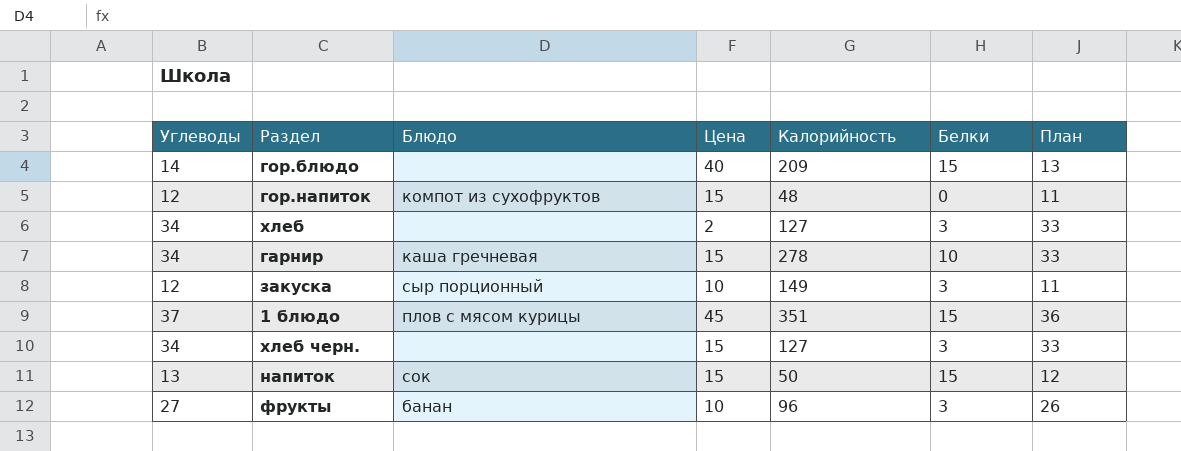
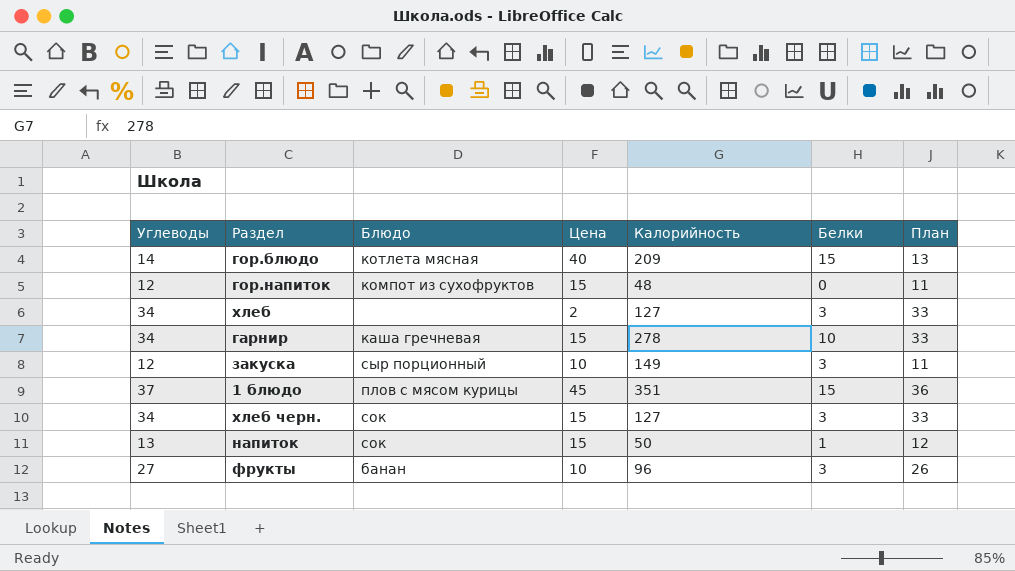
гор.блюдо | Блюдо: none -> котлета мясная
хлеб черн. | Блюдо: none -> сок
напиток | Белки: 15 -> 1

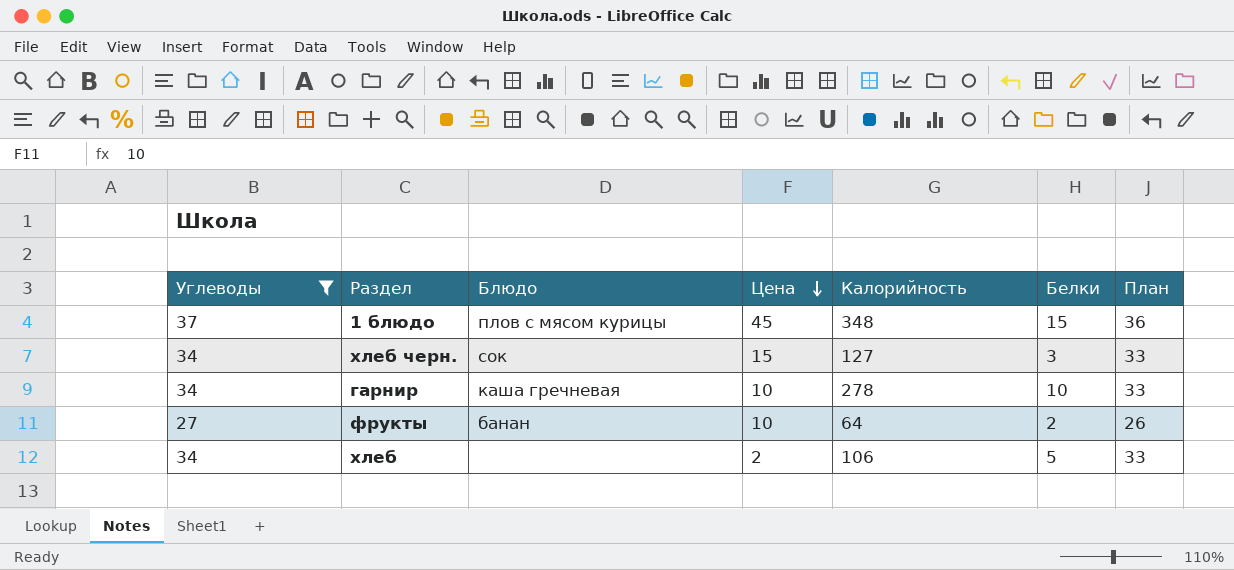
filter: none -> Углеводы >= 27
row order: none -> Цена descending
1 блюдо | Калорийность: 351 -> 348
гарнир | Цена: 15 -> 10
фрукты | Калорийность: 96 -> 64
фрукты | Белки: 3 -> 2
хлеб | Калорийность: 127 -> 106
хлеб | Белки: 3 -> 5

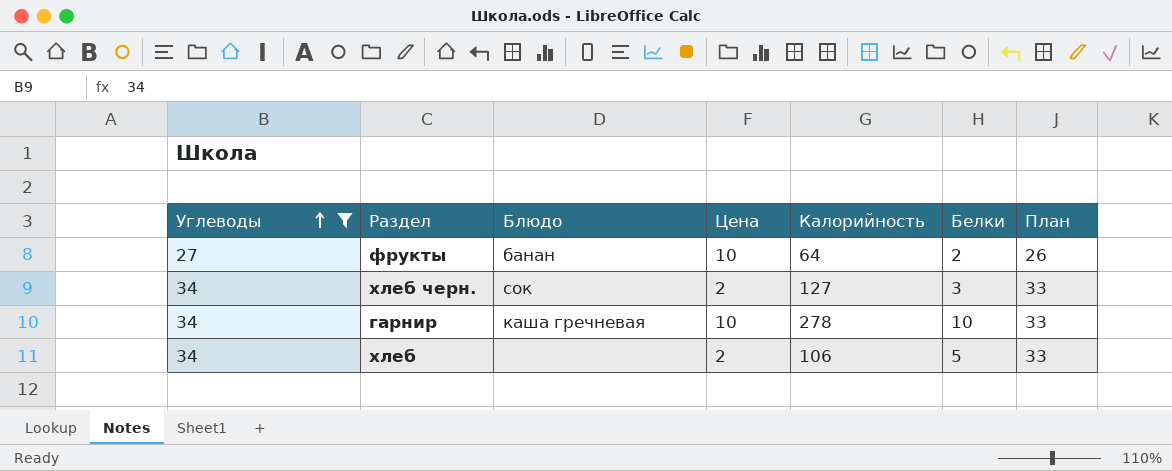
row order: Цена descending -> Углеводы ascending
row 1 блюдо: 37 | плов с мясом курицы | 45 | 348 | 15 | 36 -> none
хлеб черн. | Цена: 15 -> 2

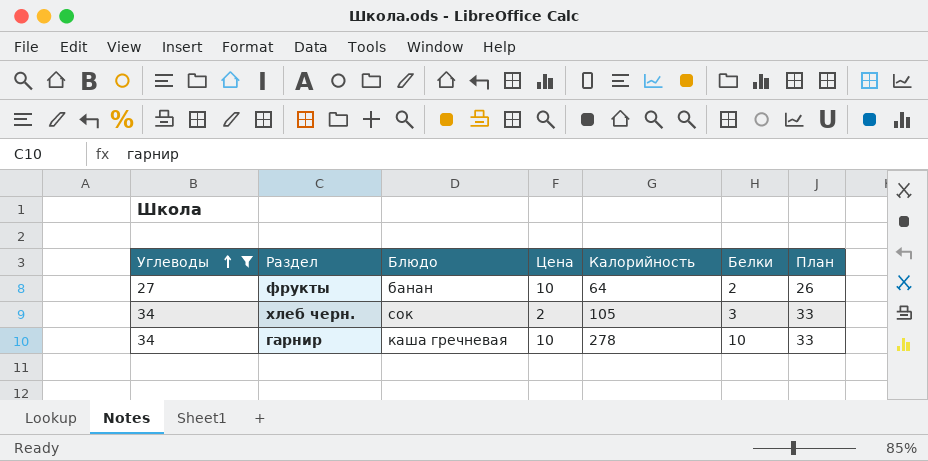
row хлеб: 34 | none | 2 | 106 | 5 | 33 -> none
хлеб черн. | Калорийность: 127 -> 105

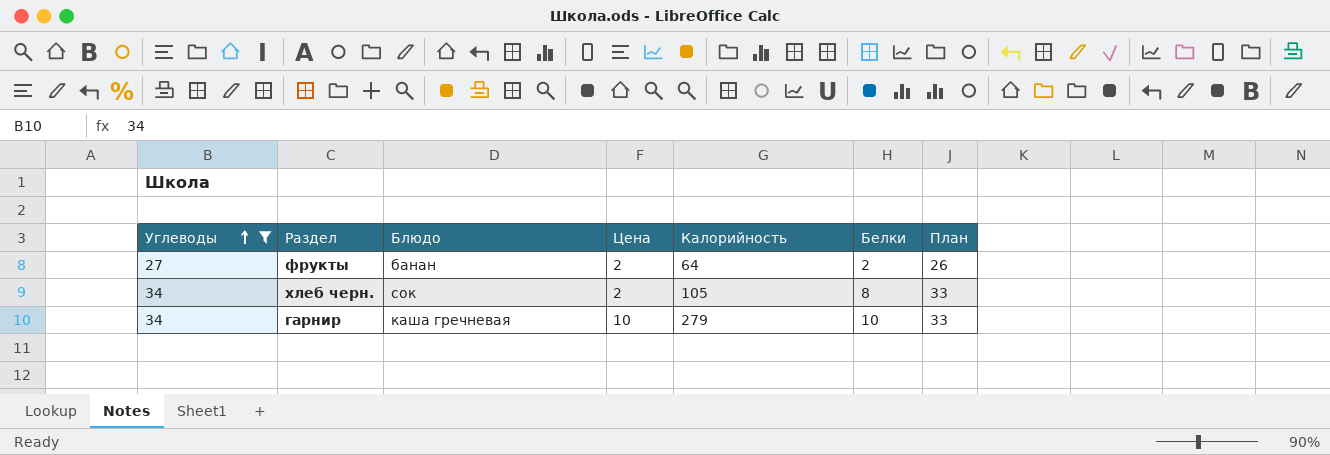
фрукты | Цена: 10 -> 2
хлеб черн. | Белки: 3 -> 8
гарнир | Калорийность: 278 -> 279

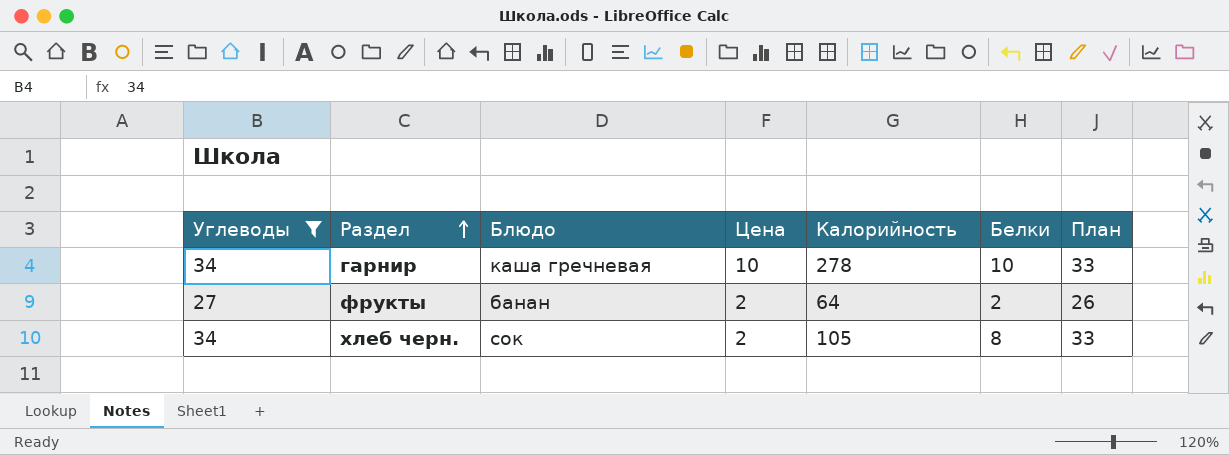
row order: Углеводы ascending -> Раздел ascending
гарнир | Калорийность: 279 -> 278

